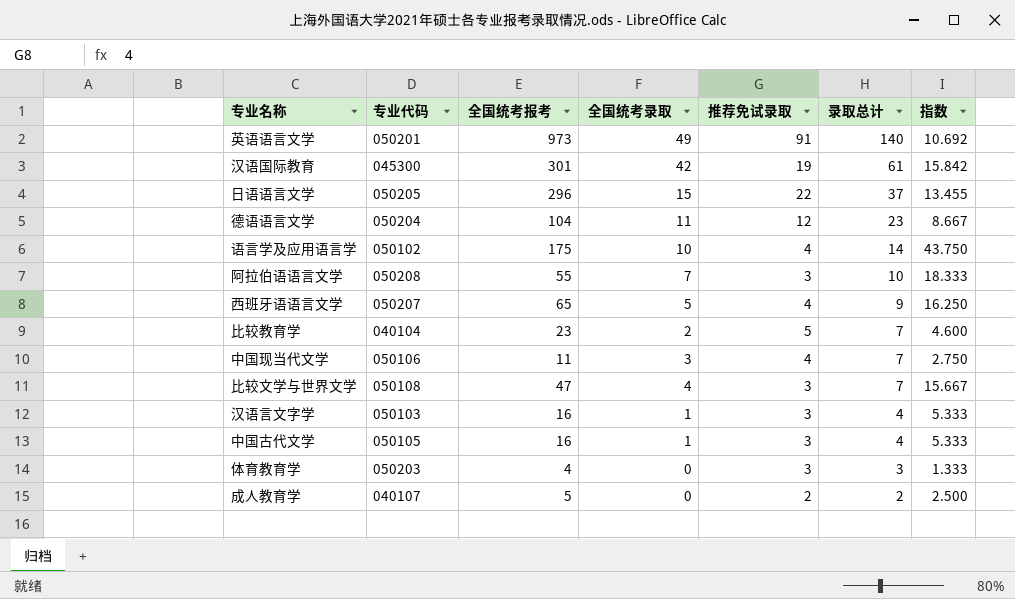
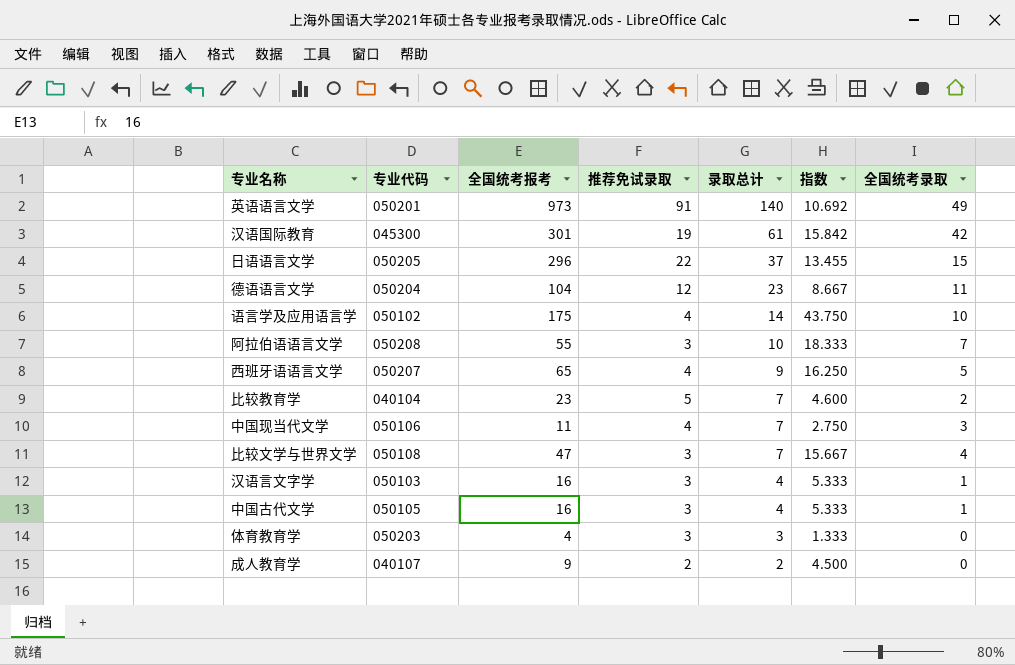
column 全国统考录取 | position: 4 -> 7
成人教育学 | 全国统考报考: 5 -> 9
成人教育学 | 指数: 2.500 -> 4.500

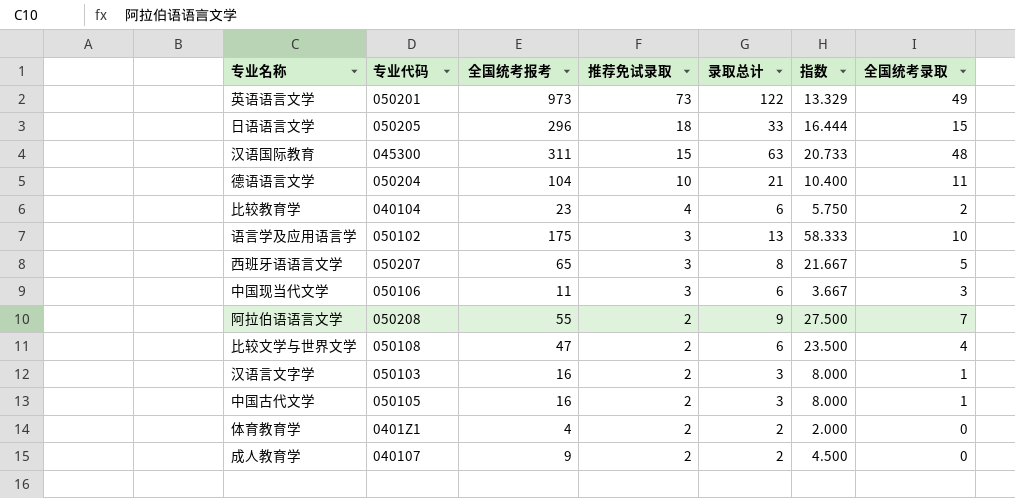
row order: 录取总计 descending -> 推荐免试录取 descending
英语语言文学 | 推荐免试录取: 91 -> 73
英语语言文学 | 录取总计: 140 -> 122
英语语言文学 | 指数: 10.692 -> 13.329
日语语言文学 | 推荐免试录取: 22 -> 18
日语语言文学 | 录取总计: 37 -> 33
日语语言文学 | 指数: 13.455 -> 16.444
汉语国际教育 | 全国统考报考: 301 -> 311
汉语国际教育 | 推荐免试录取: 19 -> 15
汉语国际教育 | 录取总计: 61 -> 63
汉语国际教育 | 指数: 15.842 -> 20.733
汉语国际教育 | 全国统考录取: 42 -> 48
德语语言文学 | 推荐免试录取: 12 -> 10
德语语言文学 | 录取总计: 23 -> 21
德语语言文学 | 指数: 8.667 -> 10.400
比较教育学 | 推荐免试录取: 5 -> 4
比较教育学 | 录取总计: 7 -> 6
比较教育学 | 指数: 4.600 -> 5.750
语言学及应用语言学 | 推荐免试录取: 4 -> 3
语言学及应用语言学 | 录取总计: 14 -> 13
语言学及应用语言学 | 指数: 43.750 -> 58.333
西班牙语语言文学 | 推荐免试录取: 4 -> 3
西班牙语语言文学 | 录取总计: 9 -> 8
西班牙语语言文学 | 指数: 16.250 -> 21.667
中国现当代文学 | 推荐免试录取: 4 -> 3
中国现当代文学 | 录取总计: 7 -> 6
中国现当代文学 | 指数: 2.750 -> 3.667
阿拉伯语语言文学 | 推荐免试录取: 3 -> 2
阿拉伯语语言文学 | 录取总计: 10 -> 9
阿拉伯语语言文学 | 指数: 18.333 -> 27.500
比较文学与世界文学 | 推荐免试录取: 3 -> 2
比较文学与世界文学 | 录取总计: 7 -> 6
比较文学与世界文学 | 指数: 15.667 -> 23.500
汉语言文字学 | 推荐免试录取: 3 -> 2
汉语言文字学 | 录取总计: 4 -> 3
汉语言文字学 | 指数: 5.333 -> 8.000
中国古代文学 | 推荐免试录取: 3 -> 2
中国古代文学 | 录取总计: 4 -> 3
中国古代文学 | 指数: 5.333 -> 8.000
体育教育学 | 专业代码: 050203 -> 0401Z1
体育教育学 | 推荐免试录取: 3 -> 2
体育教育学 | 录取总计: 3 -> 2
体育教育学 | 指数: 1.333 -> 2.000

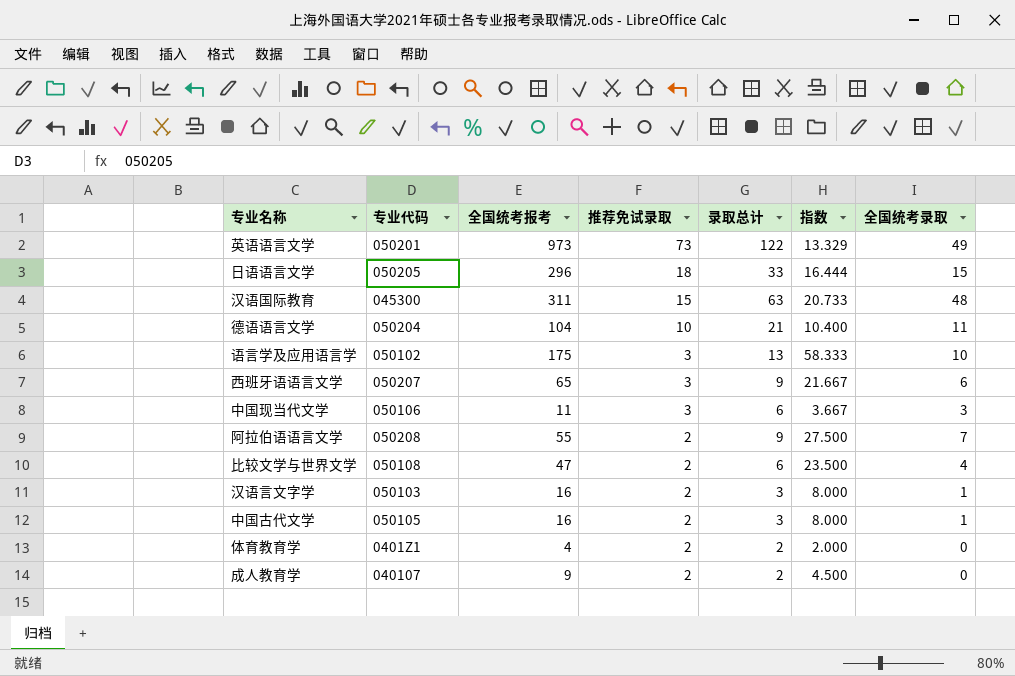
row 比较教育学: 040104 | 23 | 4 | 6 | 5.750 | 2 -> none
西班牙语语言文学 | 录取总计: 8 -> 9
西班牙语语言文学 | 全国统考录取: 5 -> 6

